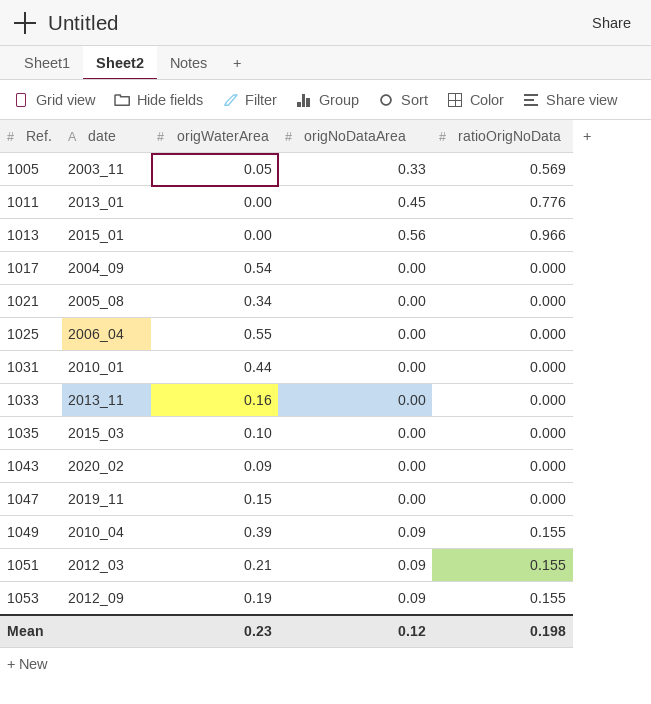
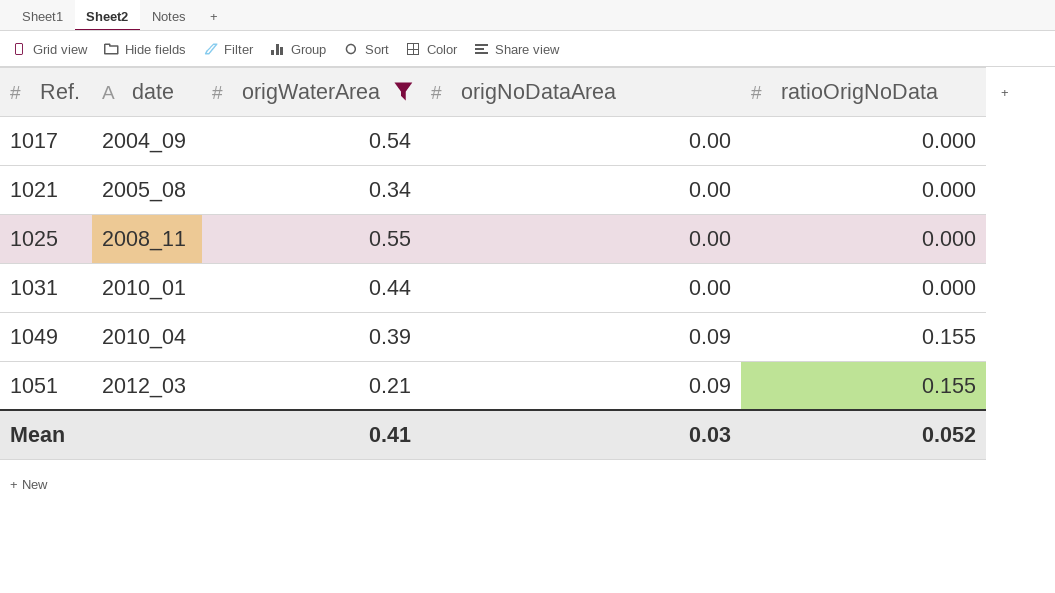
filter: none -> origWaterArea >= 0.21
1025 | date: 2006_04 -> 2008_11
Mean | origWaterArea: 0.23 -> 0.41
Mean | origNoDataArea: 0.12 -> 0.03
Mean | ratioOrigNoData: 0.198 -> 0.052

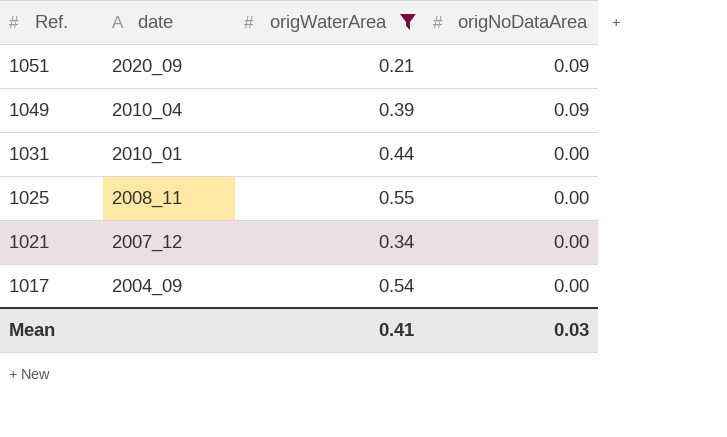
row order: Ref. ascending -> Ref. descending
column ratioOrigNoData | position: 5 -> none
1051 | date: 2012_03 -> 2020_09
1021 | date: 2005_08 -> 2007_12

